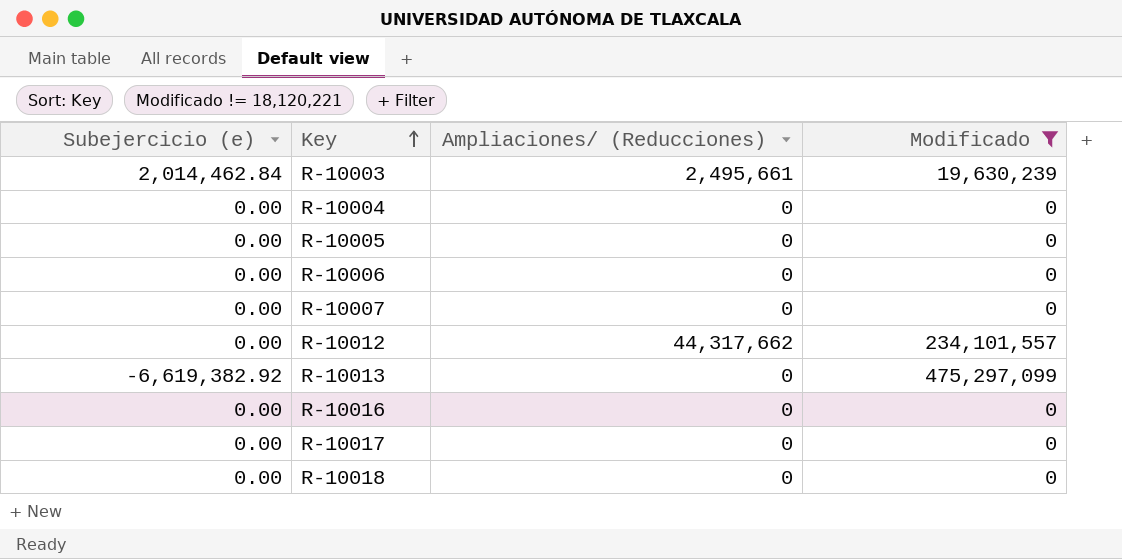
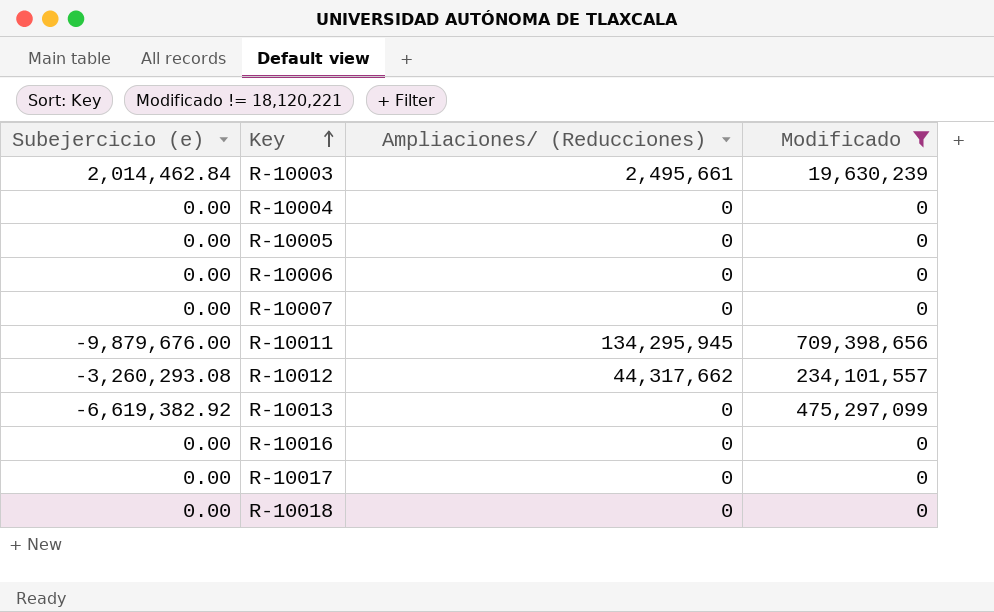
row R-10011: none -> -9,879,676.00 | 134,295,945 | 709,398,656
R-10012 | Subejercicio (e): 0.00 -> -3,260,293.08

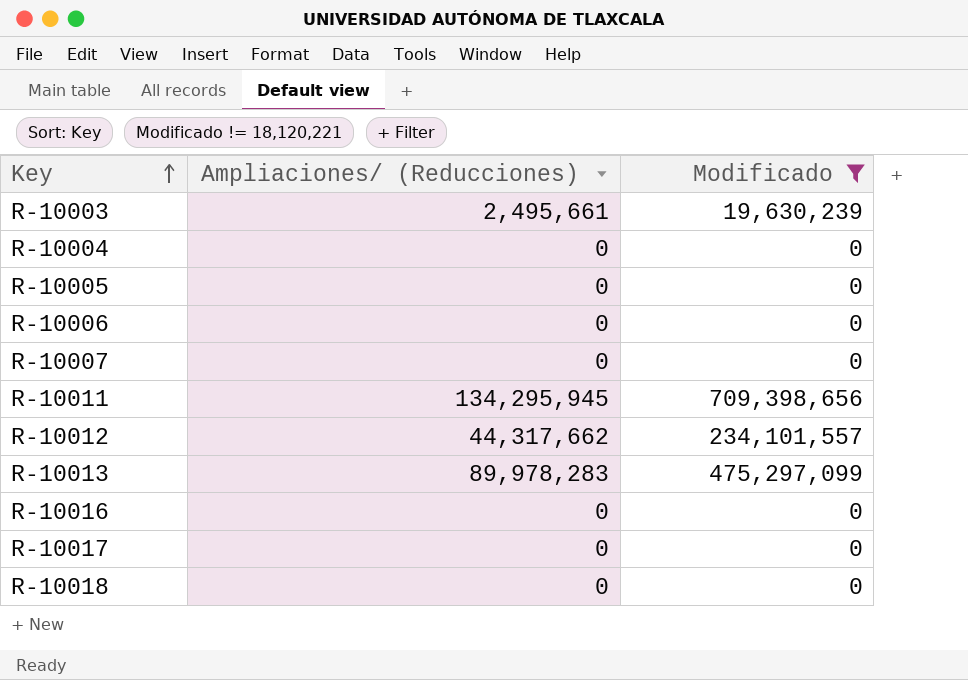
column Subejercicio (e) | position: 1 -> none
R-10013 | Ampliaciones/ (Reducciones): 0 -> 89,978,283

